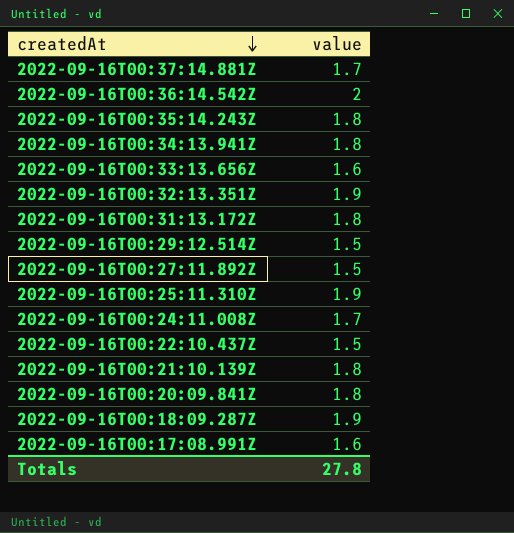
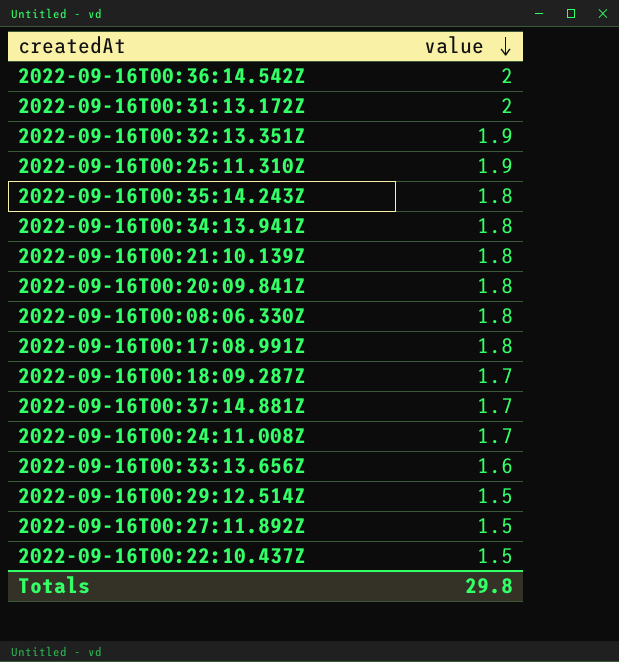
row order: createdAt descending -> value descending
2022-09-16T00:31:13.172Z | value: 1.8 -> 2
row 2022-09-16T00:08:06.330Z: none -> 1.8
2022-09-16T00:17:08.991Z | value: 1.6 -> 1.8
2022-09-16T00:18:09.287Z | value: 1.9 -> 1.7
Totals | value: 27.8 -> 29.8

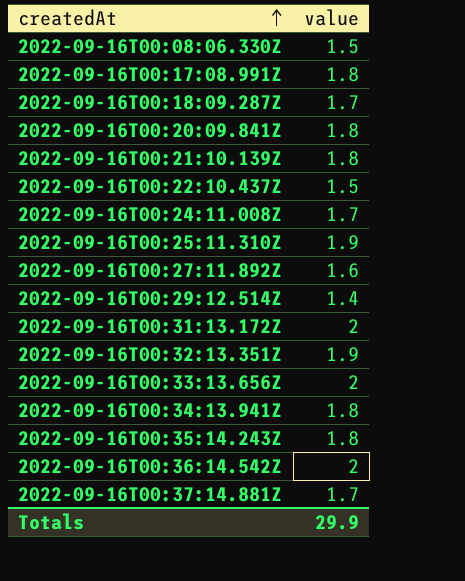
row order: value descending -> createdAt ascending
2022-09-16T00:08:06.330Z | value: 1.8 -> 1.5
2022-09-16T00:27:11.892Z | value: 1.5 -> 1.6
2022-09-16T00:29:12.514Z | value: 1.5 -> 1.4
2022-09-16T00:33:13.656Z | value: 1.6 -> 2
Totals | value: 29.8 -> 29.9

